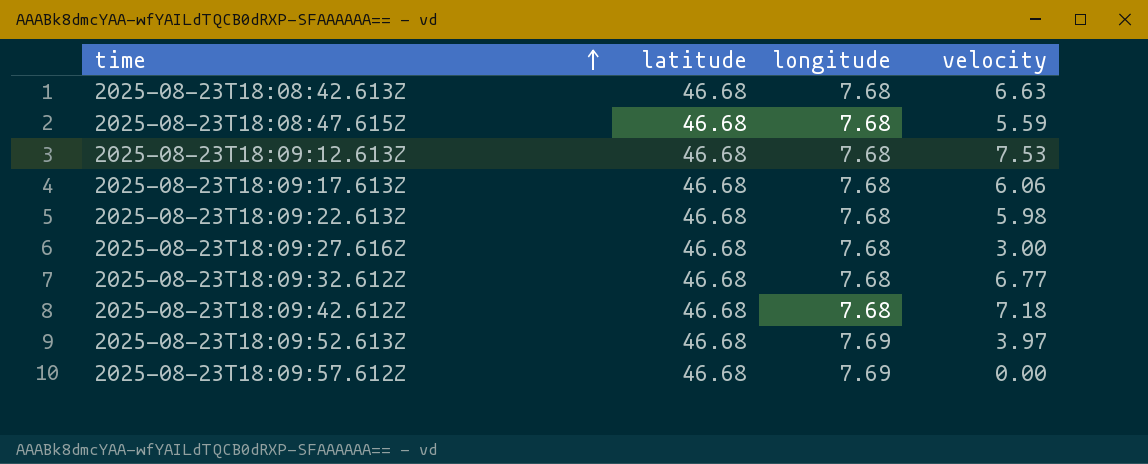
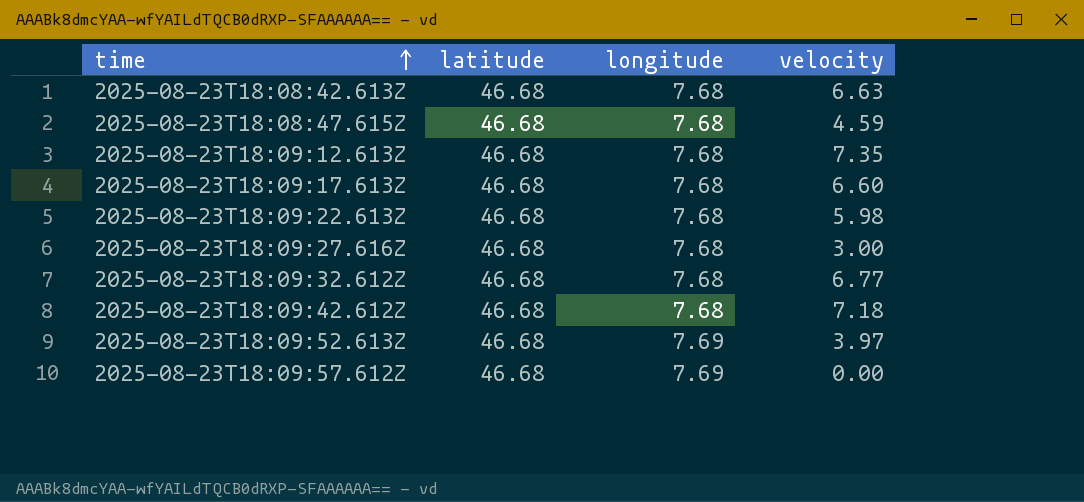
2025-08-23T18:08:47.615Z | velocity: 5.59 -> 4.59
2025-08-23T18:09:12.613Z | velocity: 7.53 -> 7.35
2025-08-23T18:09:17.613Z | velocity: 6.06 -> 6.60

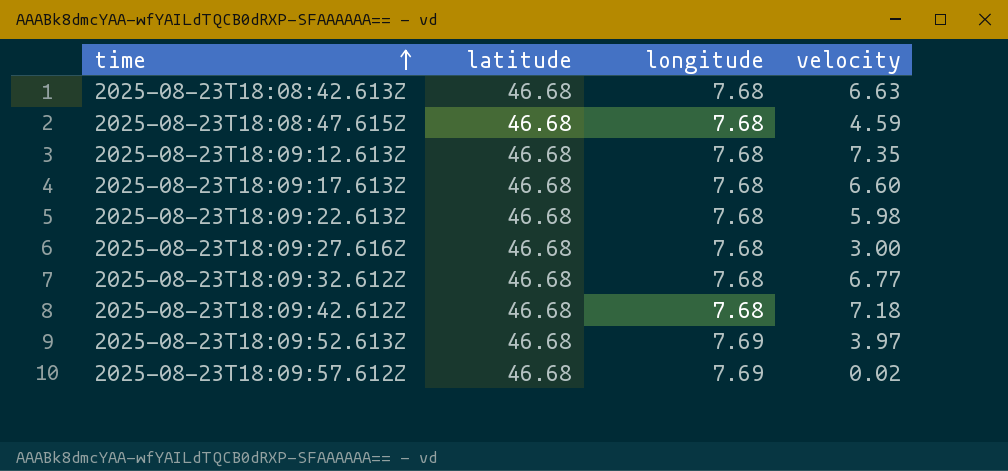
2025-08-23T18:09:57.612Z | velocity: 0.00 -> 0.02

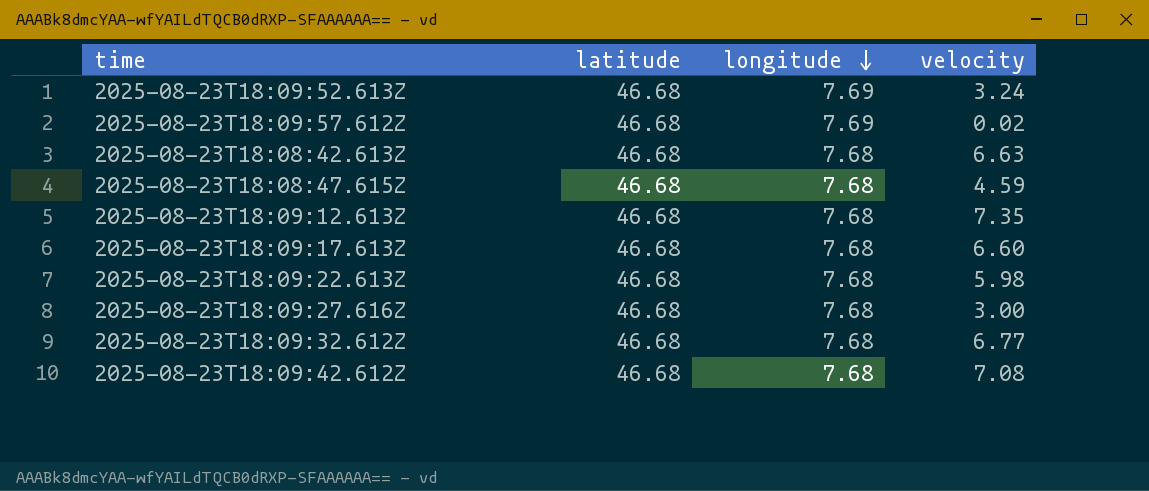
row order: time ascending -> longitude descending
2025-08-23T18:09:52.613Z | velocity: 3.97 -> 3.24
2025-08-23T18:09:42.612Z | velocity: 7.18 -> 7.08

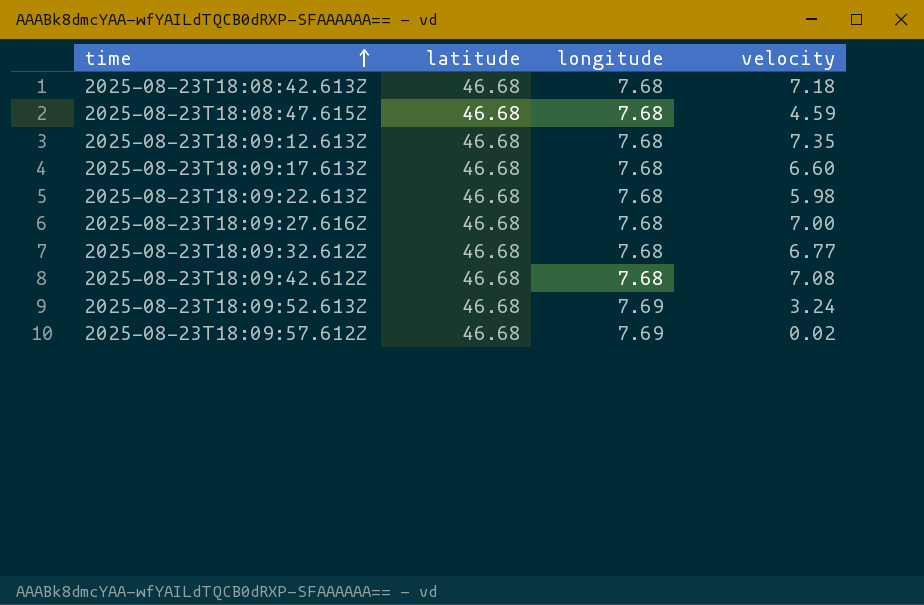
row order: longitude descending -> time ascending
2025-08-23T18:08:42.613Z | velocity: 6.63 -> 7.18
2025-08-23T18:09:27.616Z | velocity: 3.00 -> 7.00

